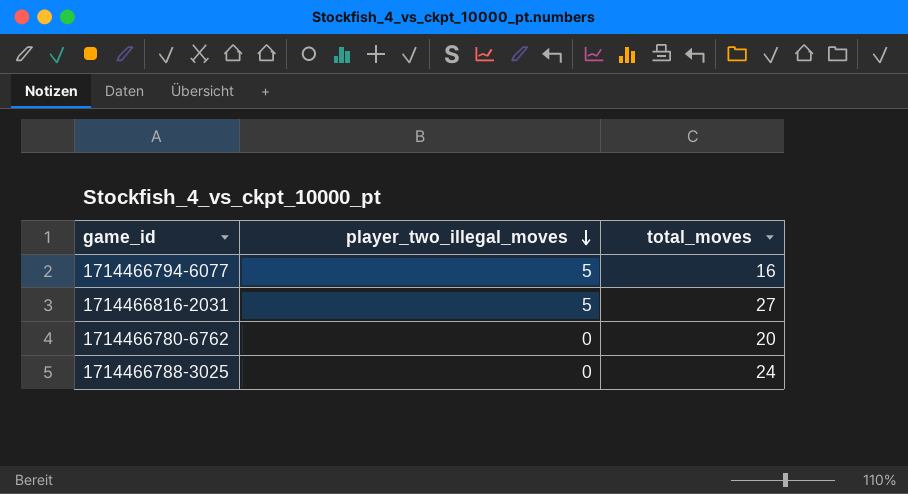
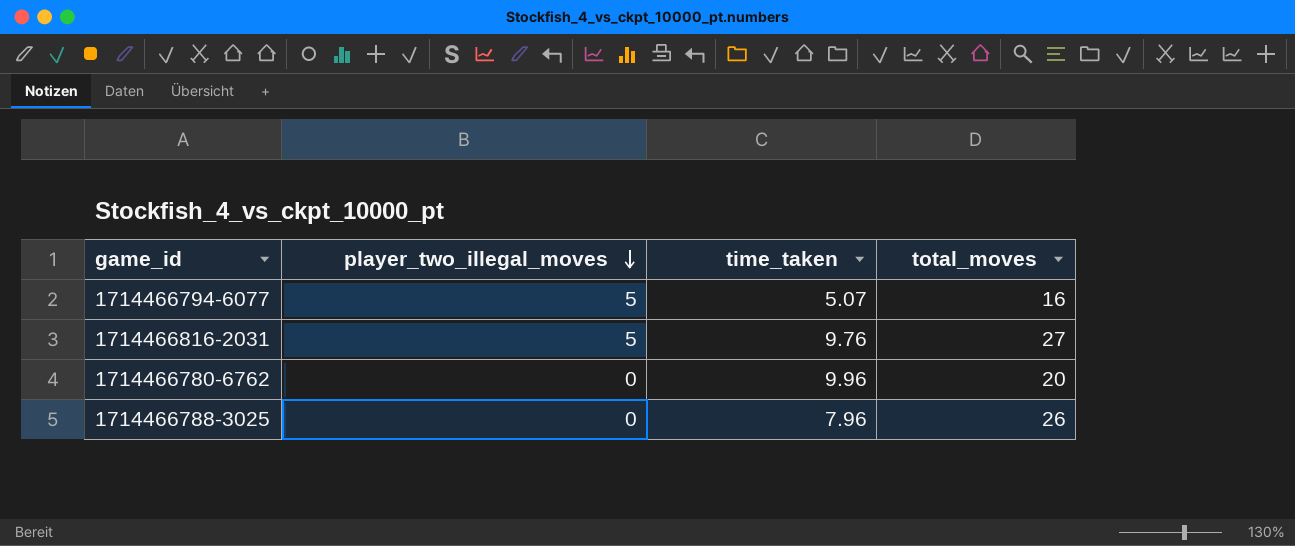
column time_taken | position: none -> 3
1714466788-3025 | total_moves: 24 -> 26

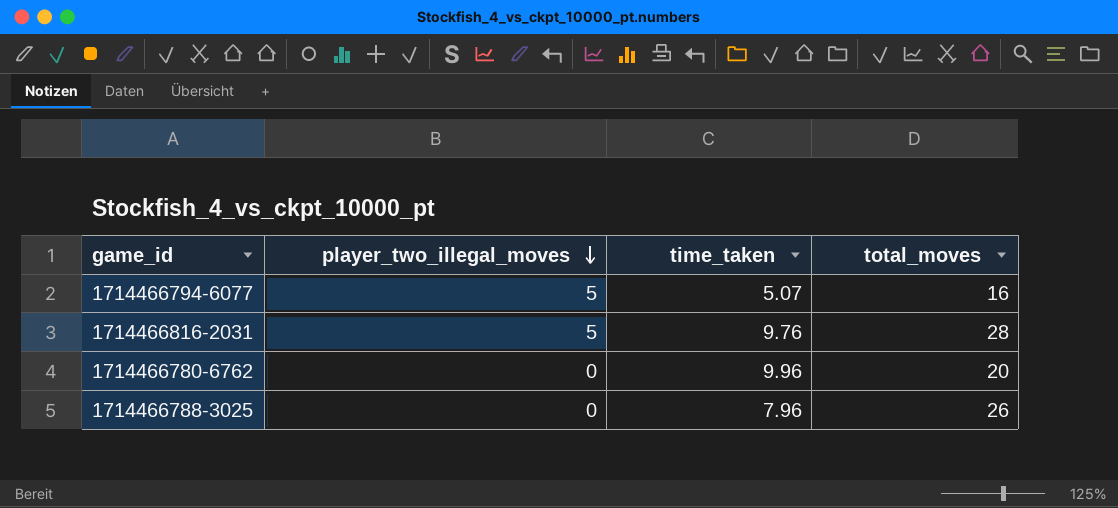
1714466816-2031 | total_moves: 27 -> 28

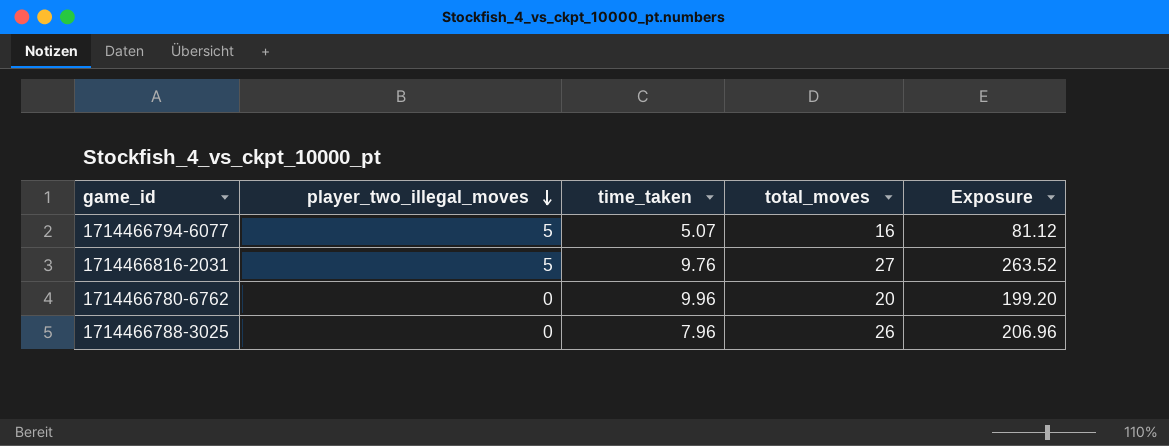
column Exposure | formula: none -> [time_taken] * [total_moves]
1714466816-2031 | total_moves: 28 -> 27

